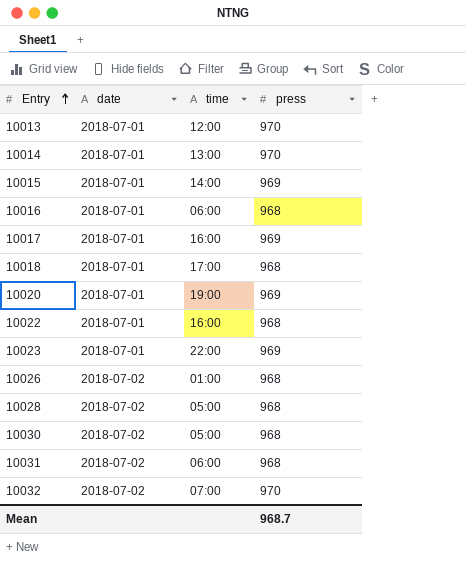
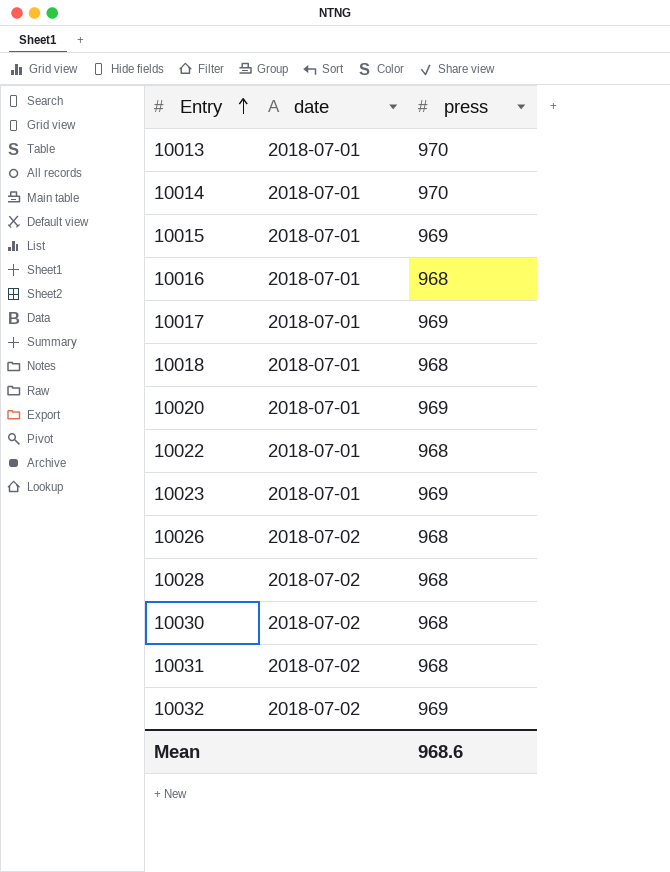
column time | position: 3 -> none
10032 | press: 970 -> 969
Mean | press: 968.7 -> 968.6

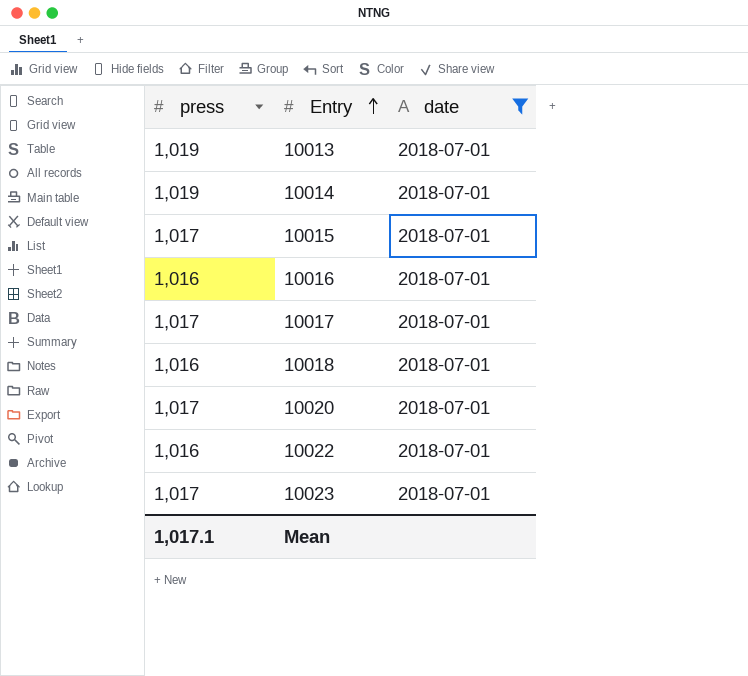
filter: none -> date = 2018-07-01
column press | position: 3 -> 1
10013 | press: 970 -> 1,019
10014 | press: 970 -> 1,019
10015 | press: 969 -> 1,017
10016 | press: 968 -> 1,016
10017 | press: 969 -> 1,017
10018 | press: 968 -> 1,016
10020 | press: 969 -> 1,017
10022 | press: 968 -> 1,016
10023 | press: 969 -> 1,017
Mean | press: 968.6 -> 1,017.1

